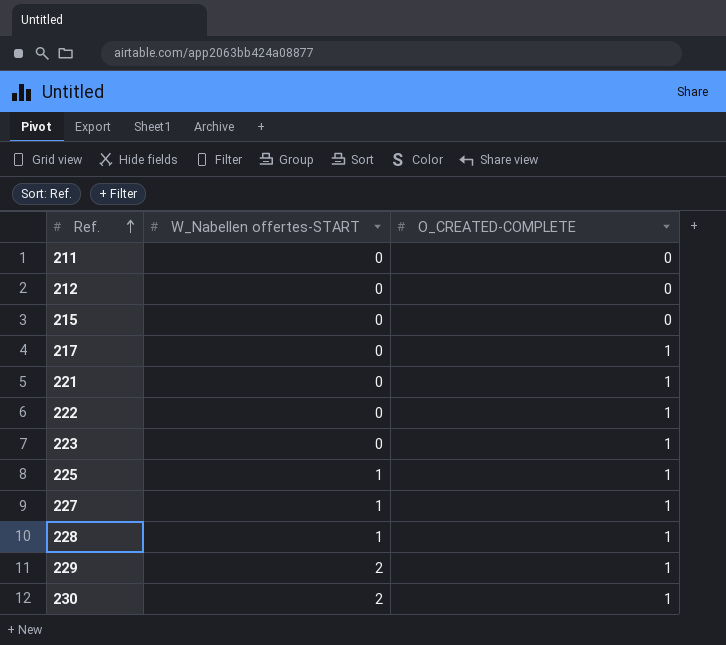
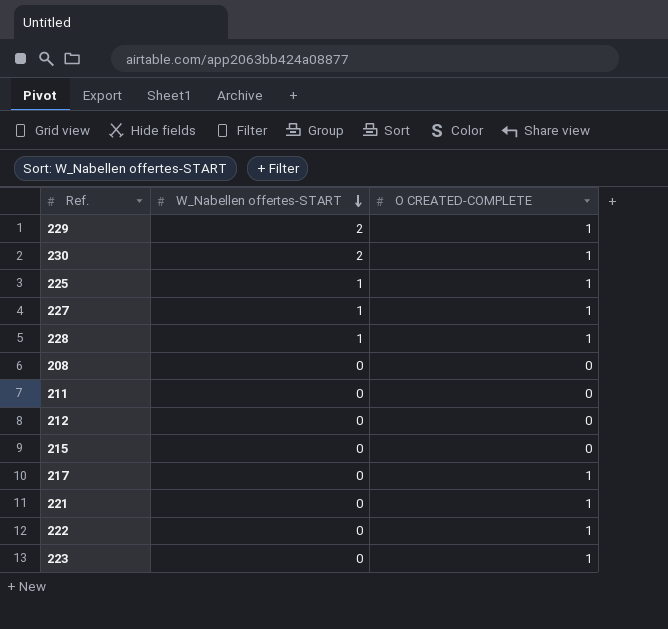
row order: Ref. ascending -> W_Nabellen offertes-START descending
column name: O_CREATED-COMPLETE -> O CREATED-COMPLETE
row 208: none -> 0 | 0

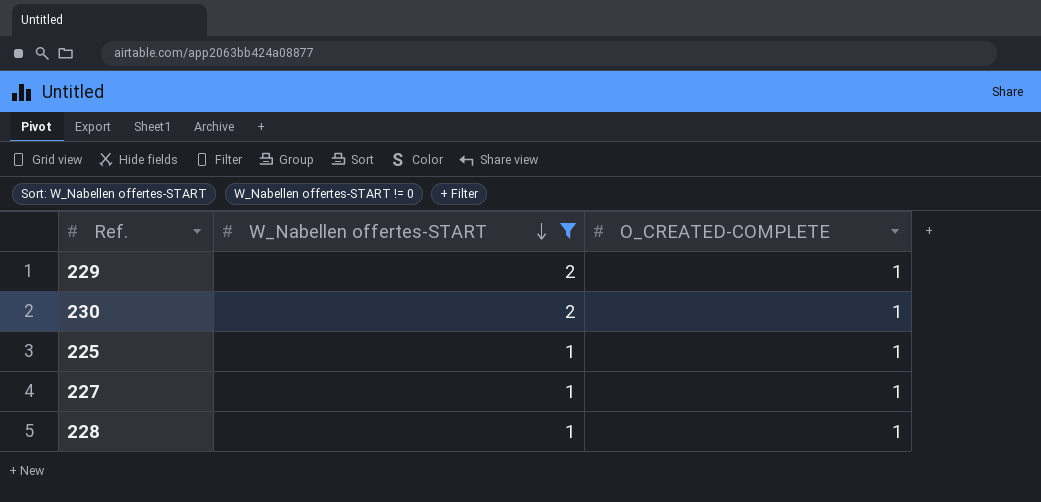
filter: none -> W_Nabellen offertes-START != 0
column name: O CREATED-COMPLETE -> O_CREATED-COMPLETE

